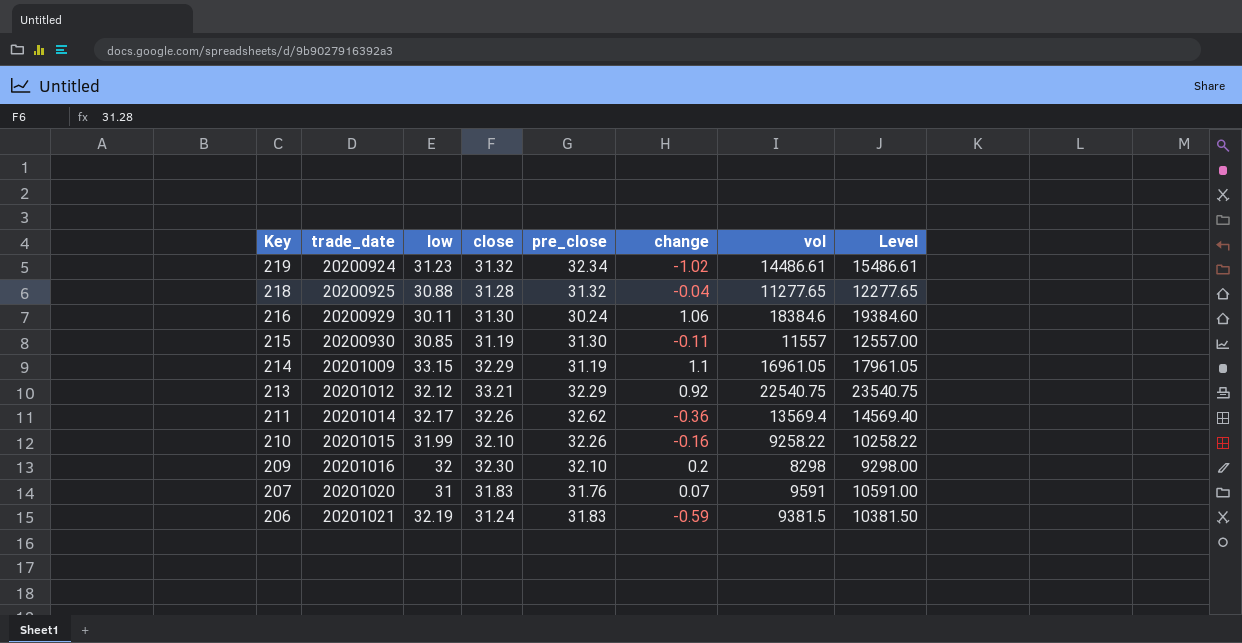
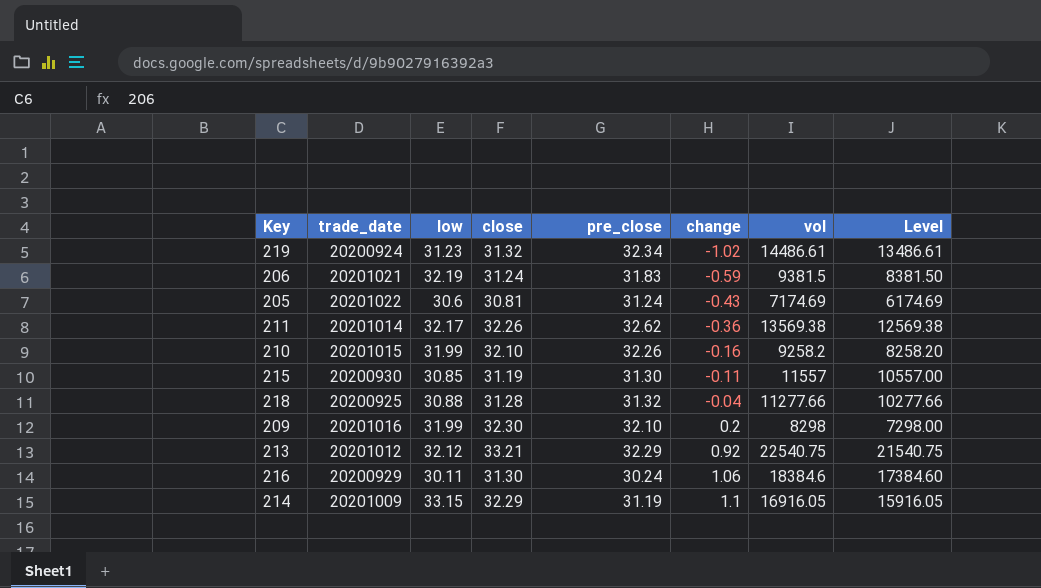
row order: Key descending -> change ascending
column Level | formula: [vol] + 1000 -> [vol] - 1000
row 207: 20201020 | 31 | 31.83 | 31.76 | 0.07 | 9591 | 10591.00 -> none
row 205: none -> 20201022 | 30.6 | 30.81 | 31.24 | -0.43 | 7174.69 | 6174.69
211 | vol: 13569.4 -> 13569.38
210 | vol: 9258.22 -> 9258.2
218 | vol: 11277.65 -> 11277.66
209 | low: 32 -> 31.99
214 | vol: 16961.05 -> 16916.05

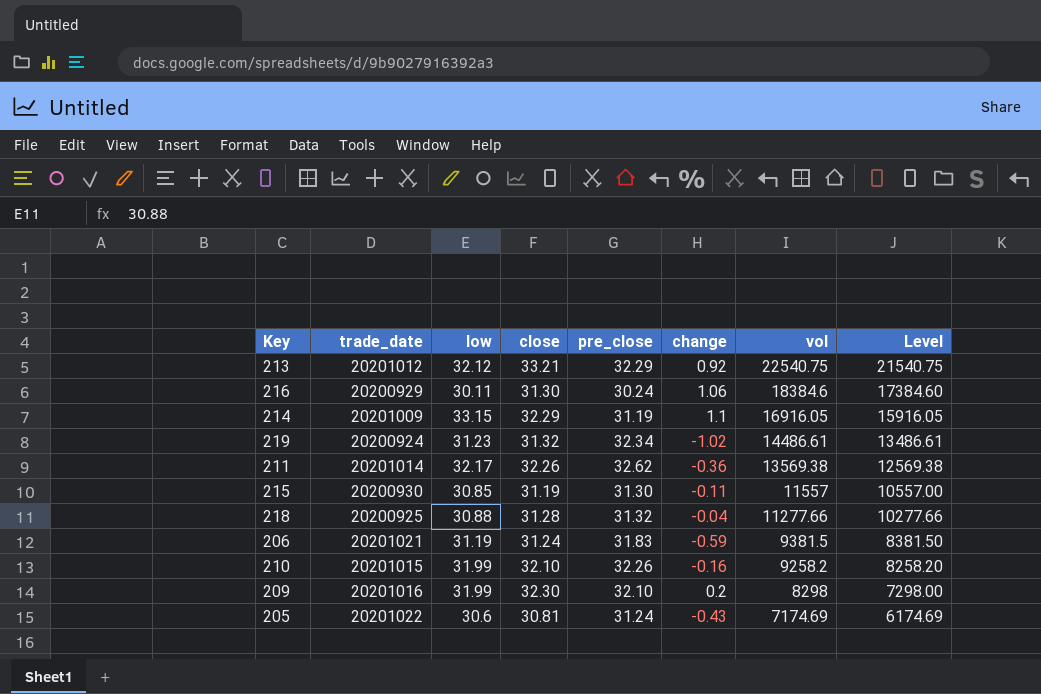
row order: change ascending -> vol descending
206 | low: 32.19 -> 31.19

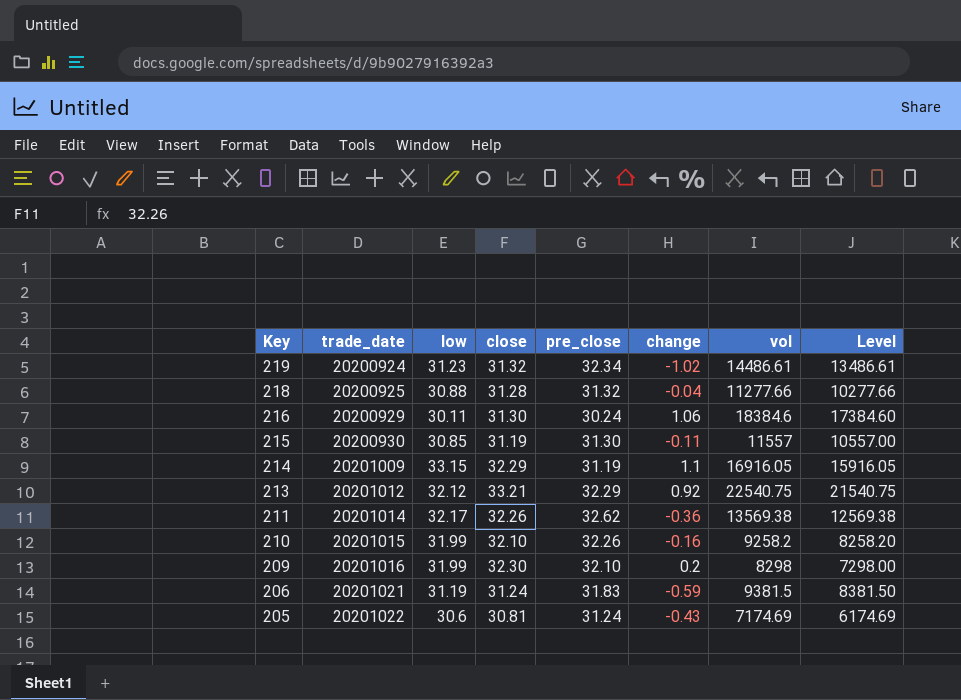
row order: vol descending -> Key descending

